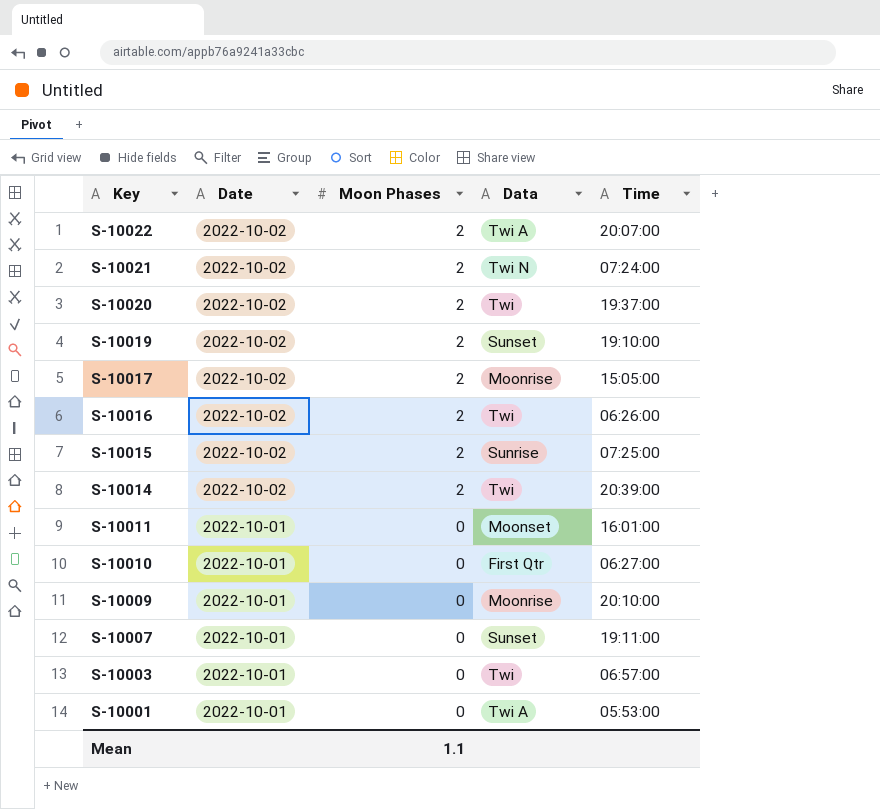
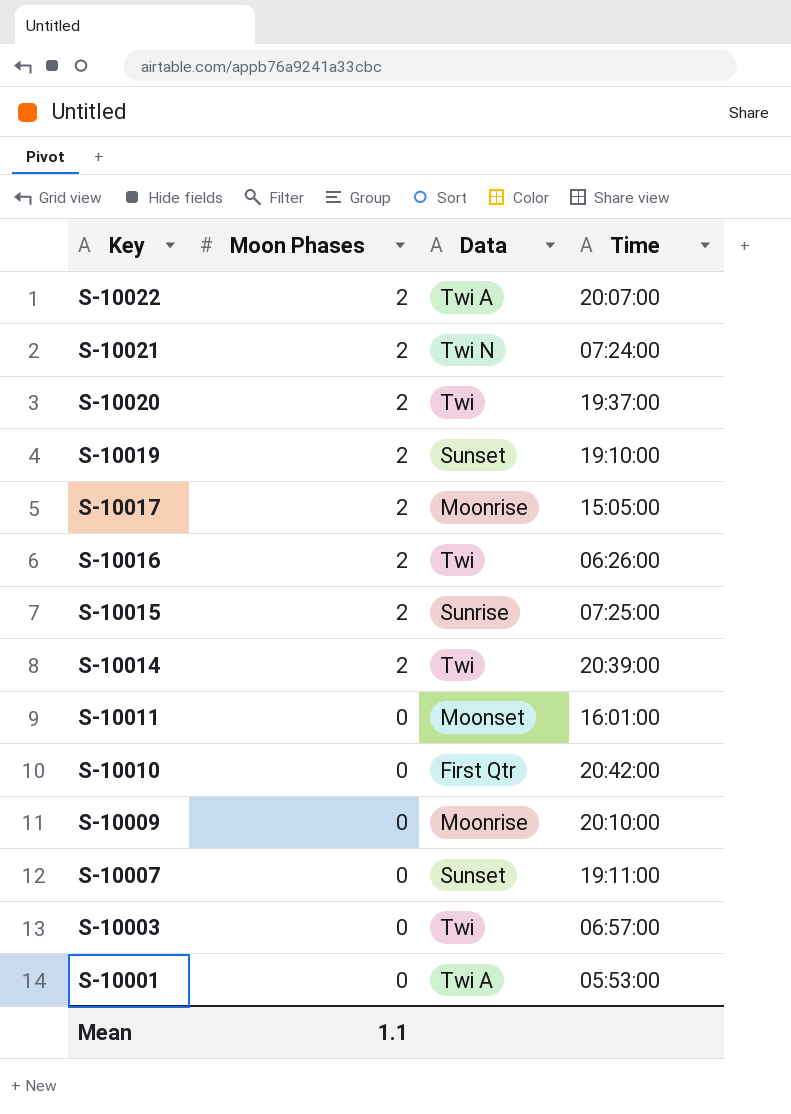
column Date | position: 2 -> none
S-10010 | Time: 06:27:00 -> 20:42:00

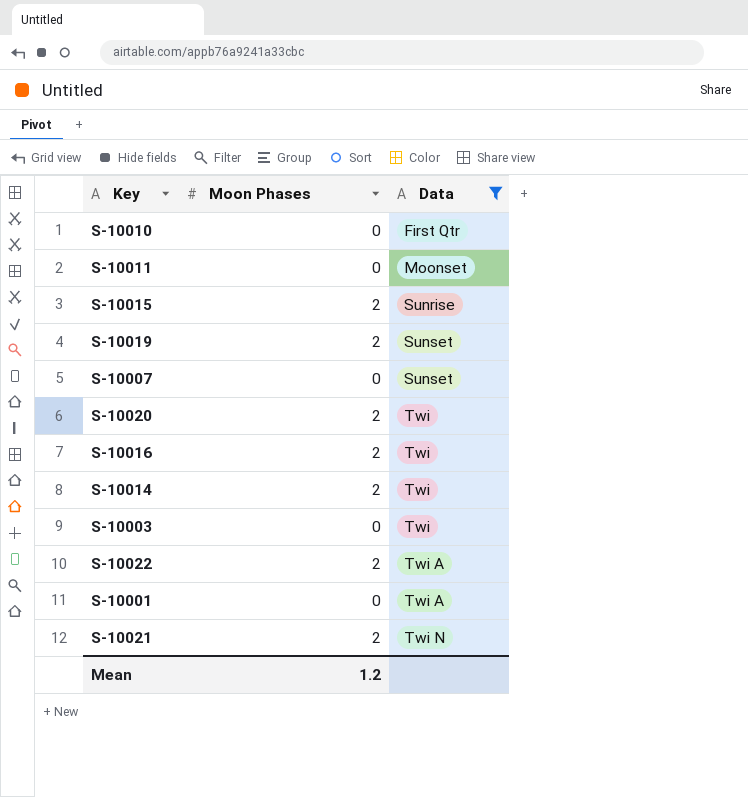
filter: none -> Data != Moonrise
row order: Key descending -> Data ascending
column Time | position: 4 -> none
Mean | Moon Phases: 1.1 -> 1.2

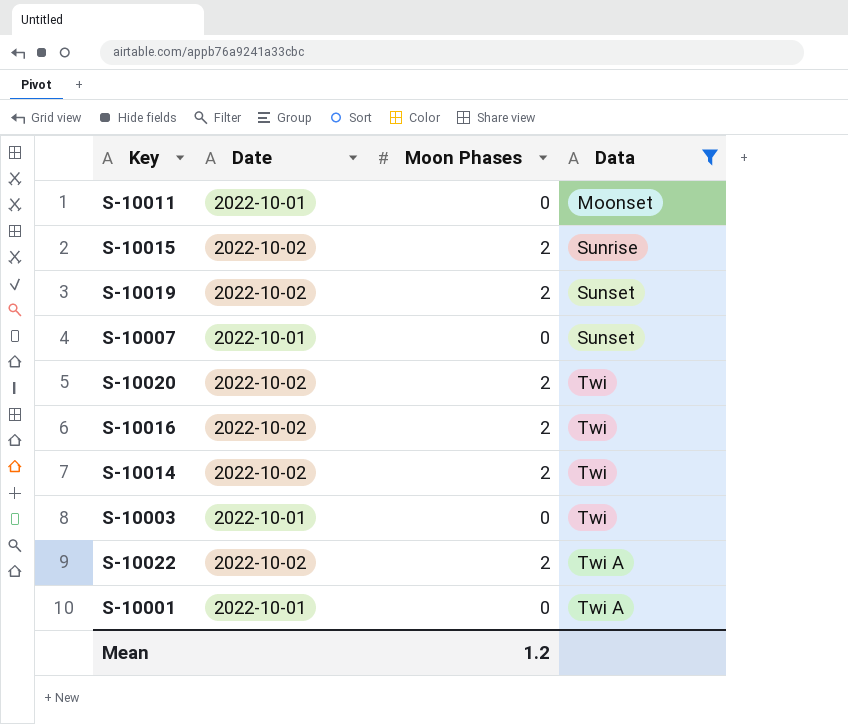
column Date | position: none -> 2
row S-10010: 0 | First Qtr -> none
row S-10021: 2 | Twi N -> none

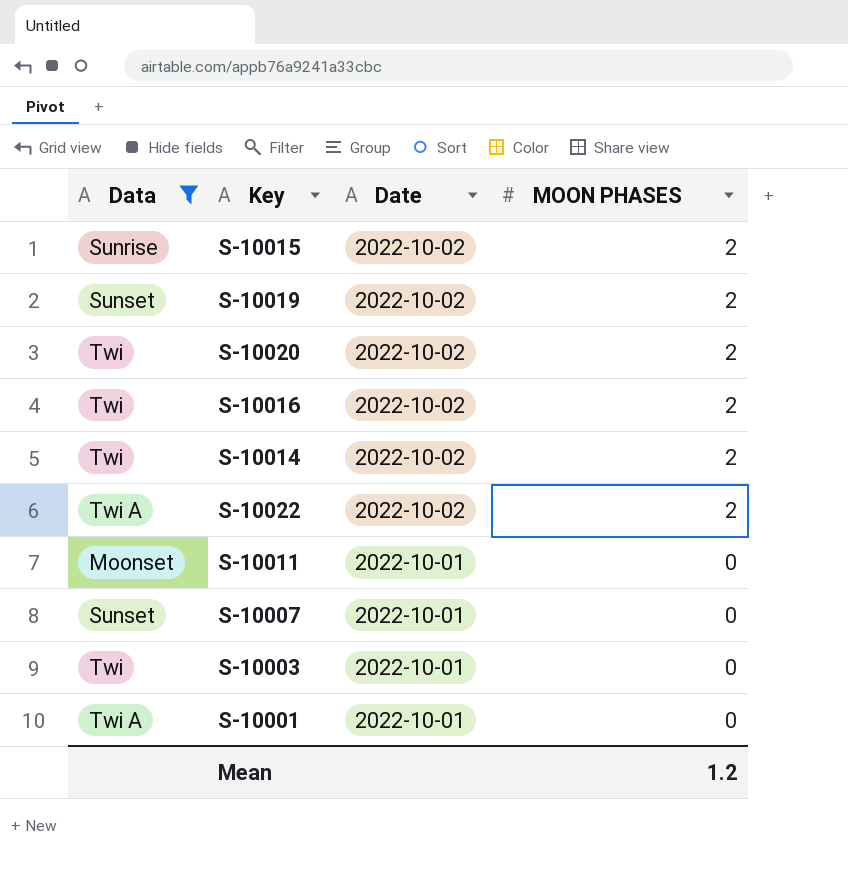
row order: Data ascending -> Date descending
column Data | position: 4 -> 1
column name: Moon Phases -> MOON PHASES

